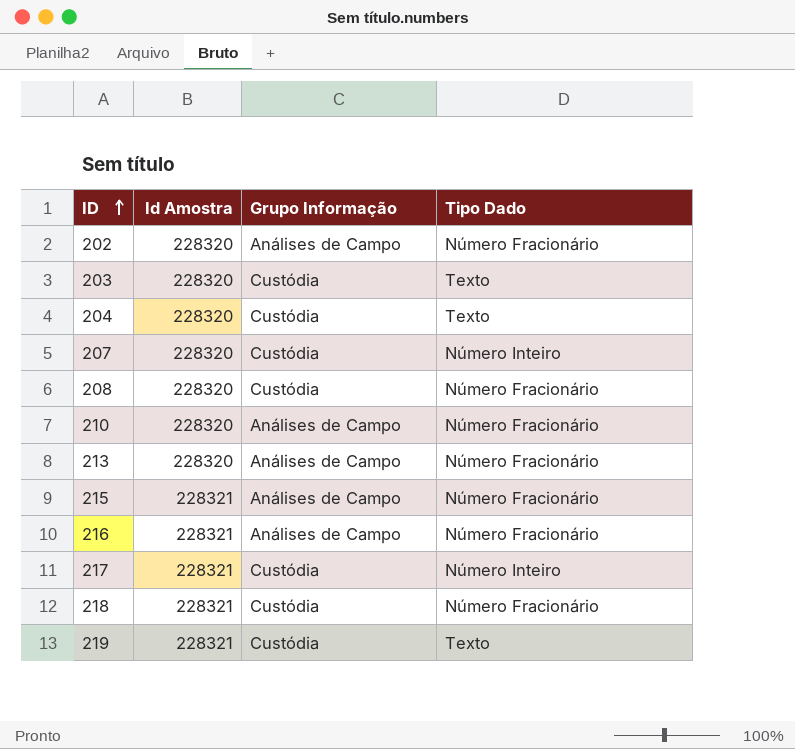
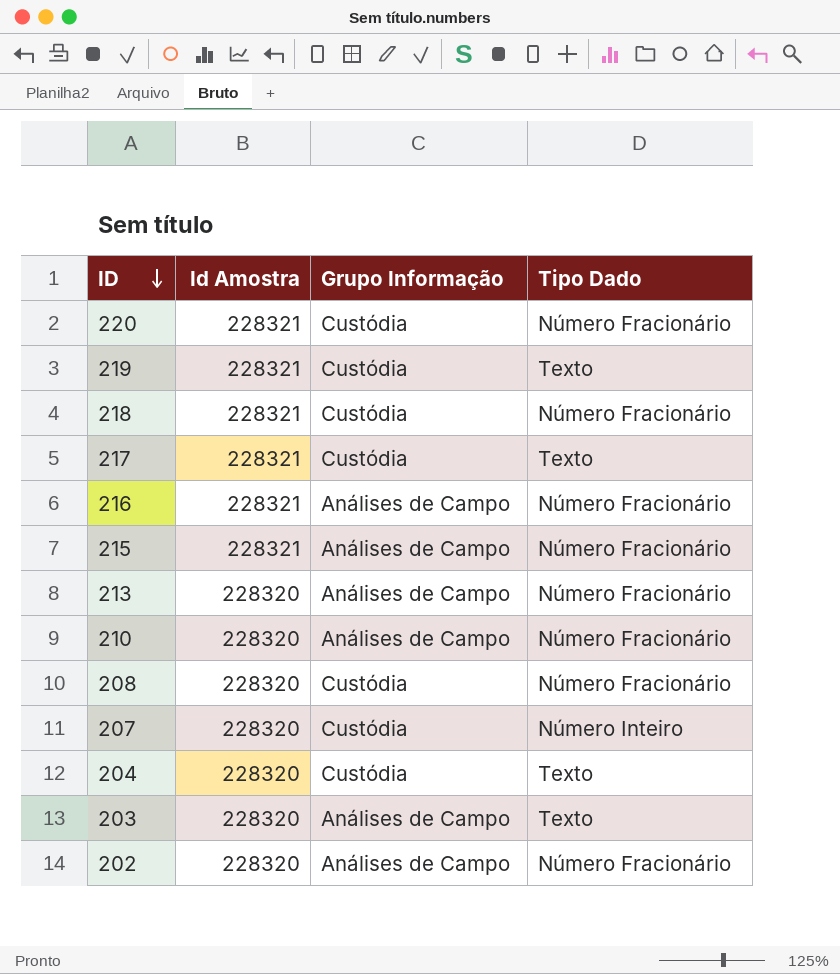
row order: ID ascending -> ID descending
row 220: none -> 228321 | Custódia | Número Fracionário
217 | Tipo Dado: Número Inteiro -> Texto
203 | Grupo Informação: Custódia -> Análises de Campo

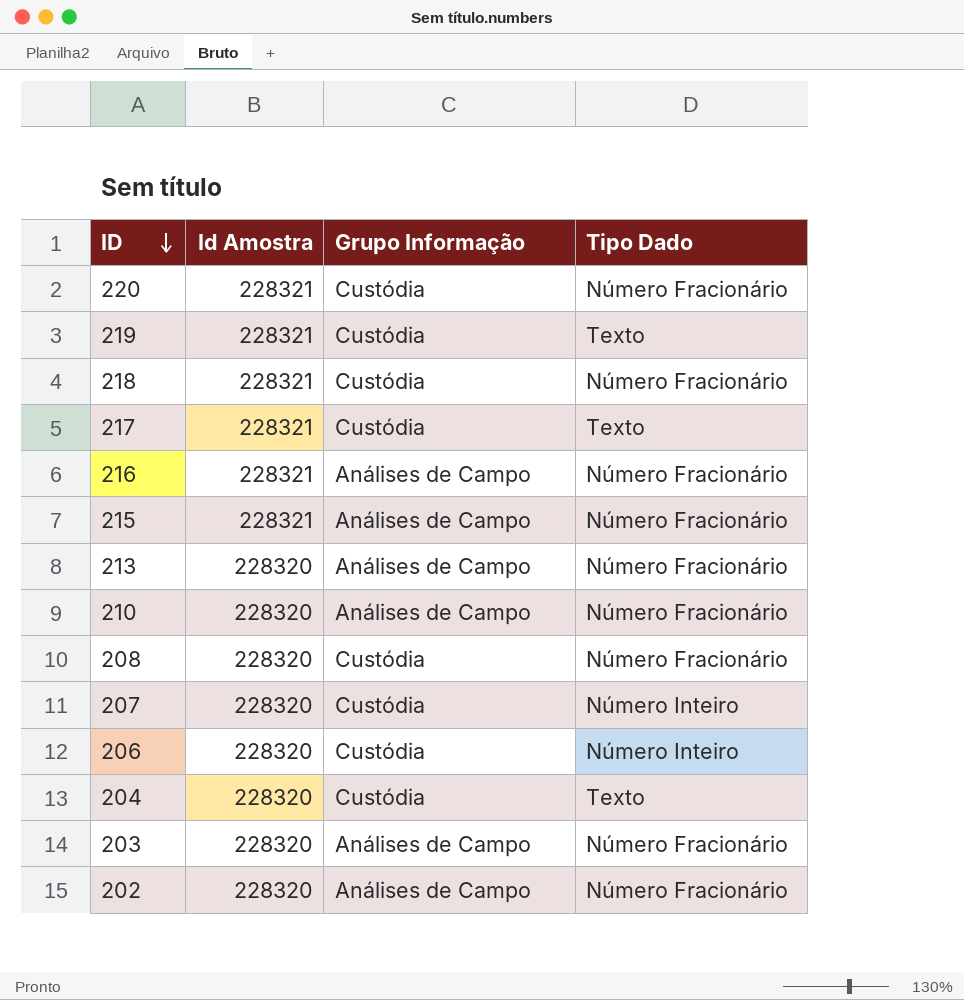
row 206: none -> 228320 | Custódia | Número Inteiro
203 | Tipo Dado: Texto -> Número Fracionário

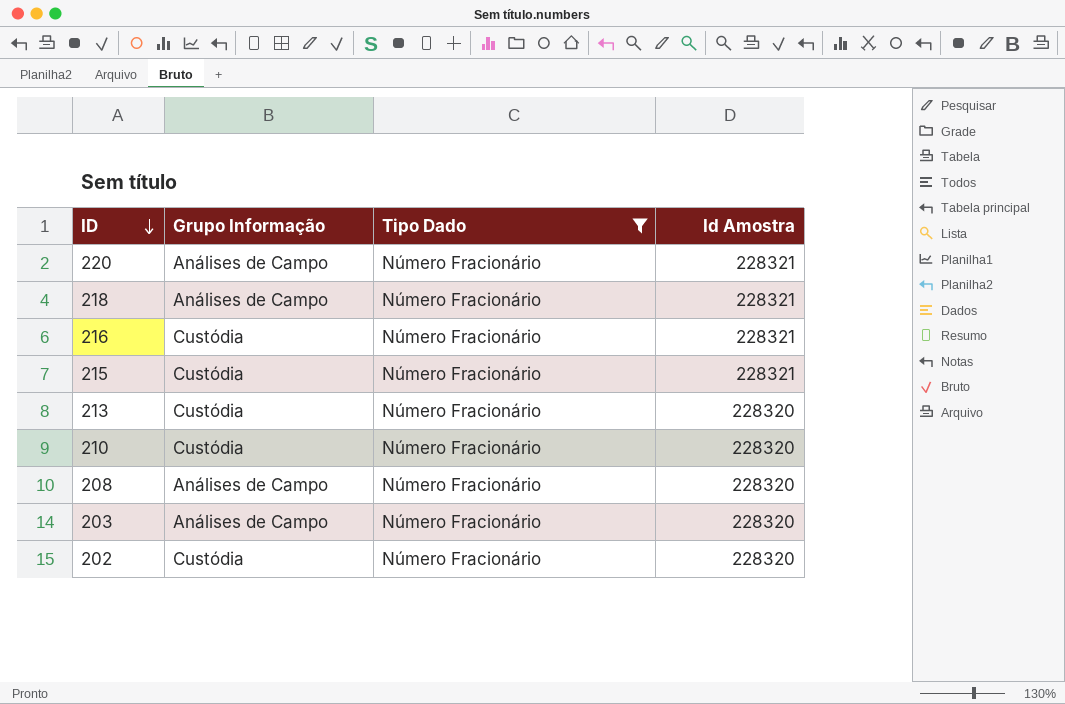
filter: none -> Tipo Dado = Número Fracionário
column Id Amostra | position: 2 -> 4
220 | Grupo Informação: Custódia -> Análises de Campo
218 | Grupo Informação: Custódia -> Análises de Campo
216 | Grupo Informação: Análises de Campo -> Custódia
215 | Grupo Informação: Análises de Campo -> Custódia
213 | Grupo Informação: Análises de Campo -> Custódia
210 | Grupo Informação: Análises de Campo -> Custódia
208 | Grupo Informação: Custódia -> Análises de Campo
202 | Grupo Informação: Análises de Campo -> Custódia

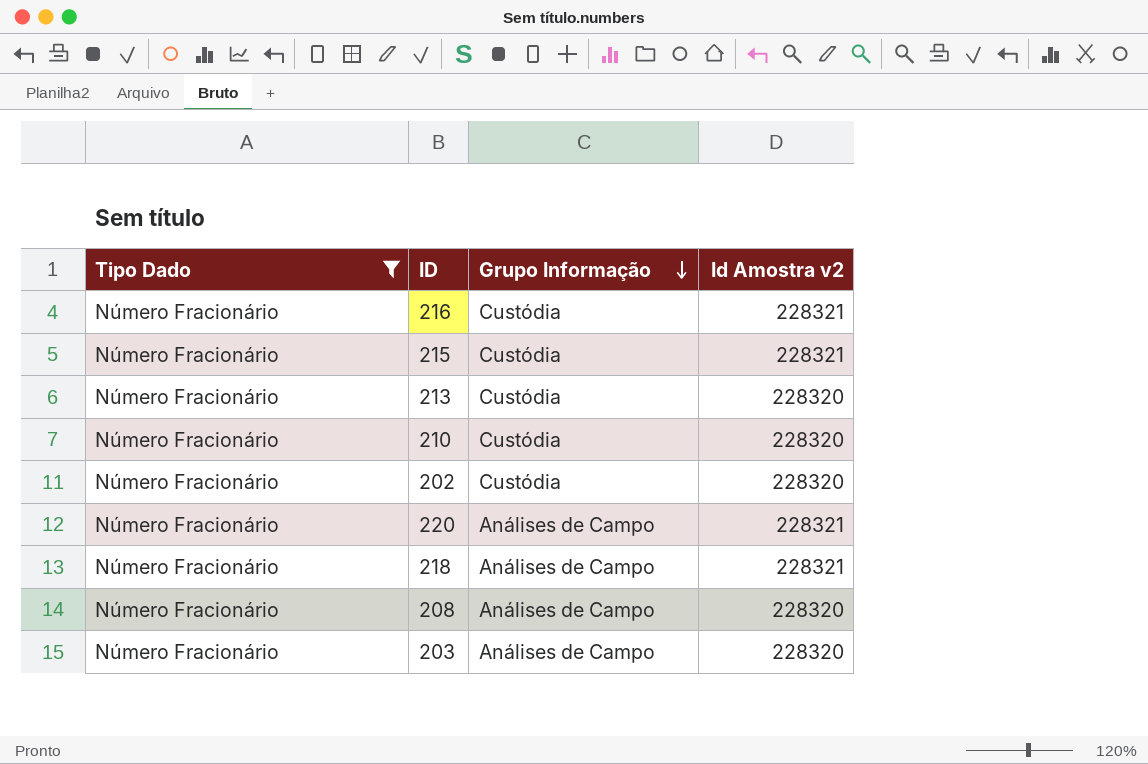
row order: ID descending -> Grupo Informação descending
column Tipo Dado | position: 3 -> 1
column name: Id Amostra -> Id Amostra v2

